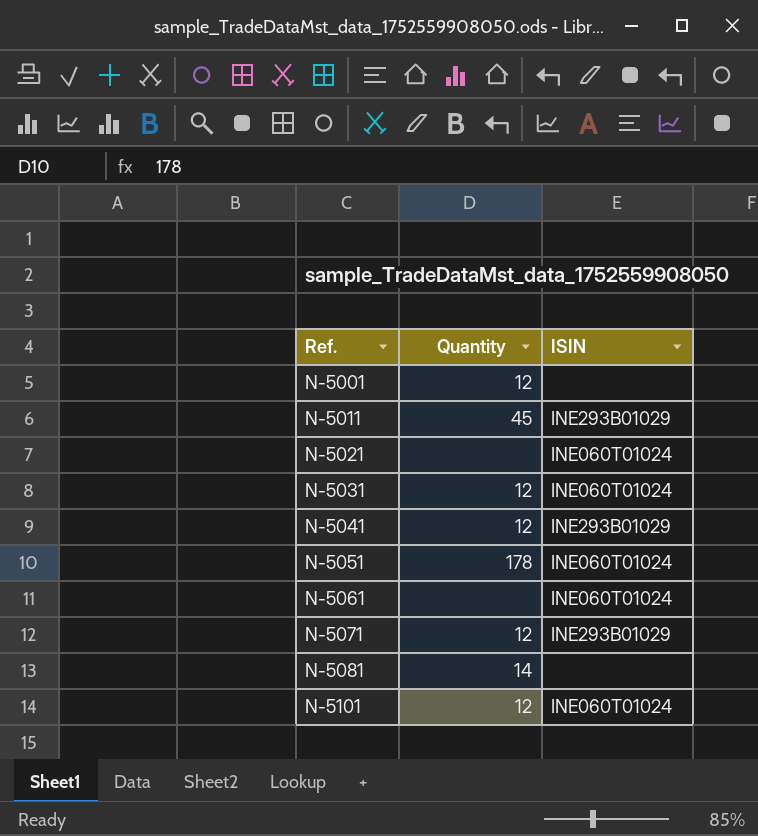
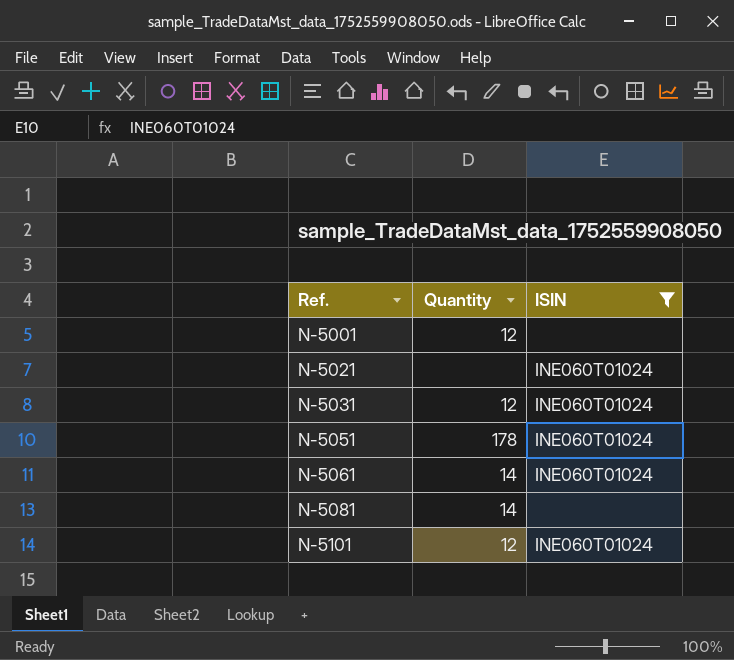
filter: none -> ISIN != INE293B01029
N-5061 | Quantity: none -> 14

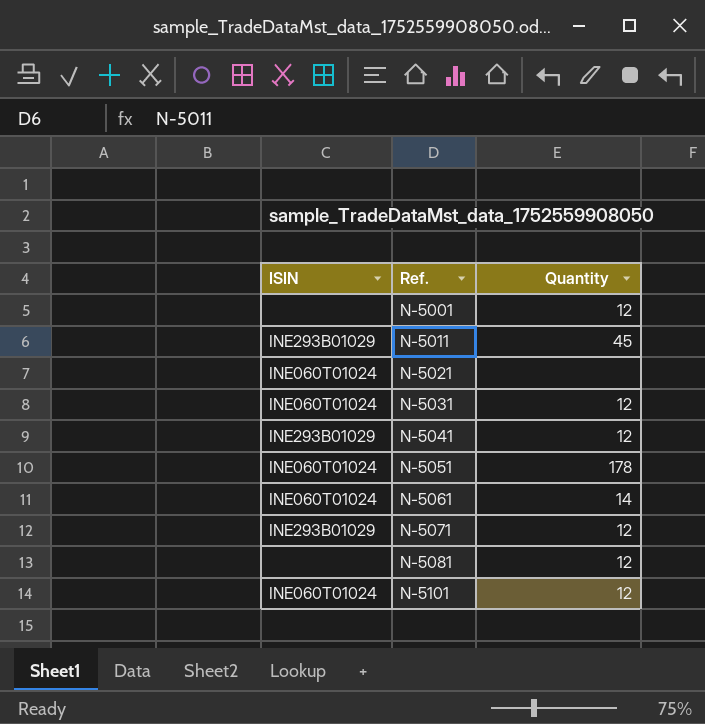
filter: ISIN != INE293B01029 -> none
column ISIN | position: 3 -> 1
N-5081 | Quantity: 14 -> 12

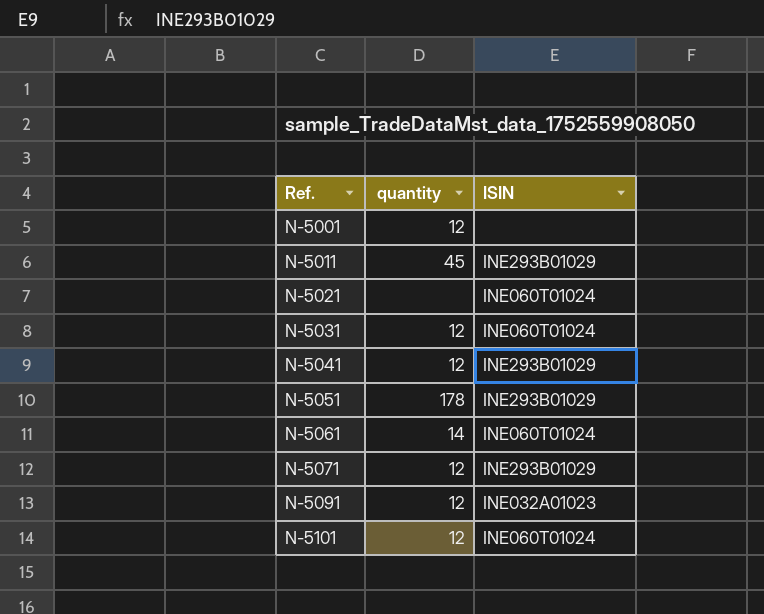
column name: Quantity -> quantity
column ISIN | position: 1 -> 3
row N-5081: none | 12 -> none
N-5051 | ISIN: INE060T01024 -> INE293B01029
row N-5091: none -> 12 | INE032A01023

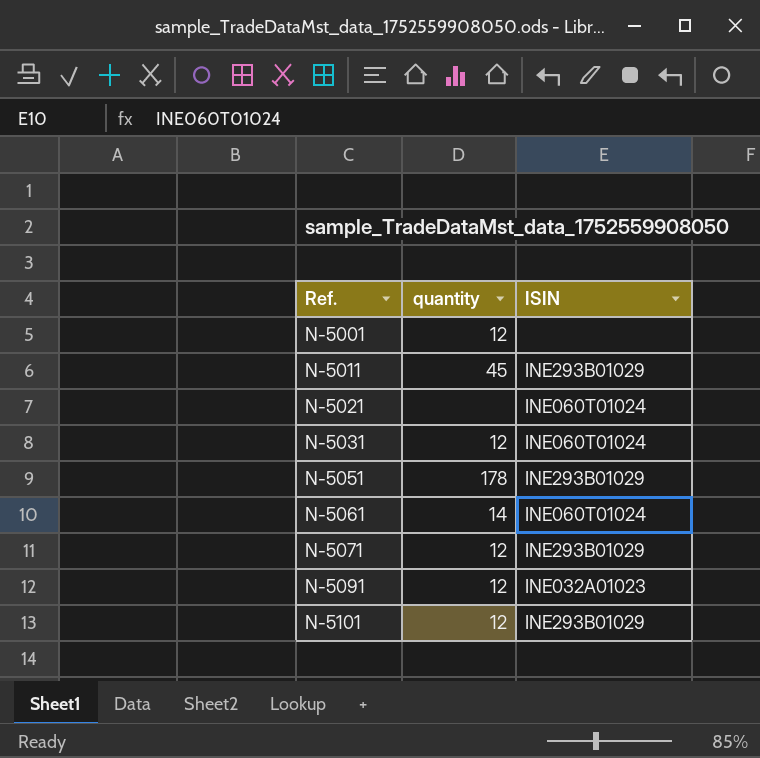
row N-5041: 12 | INE293B01029 -> none
N-5101 | ISIN: INE060T01024 -> INE293B01029

